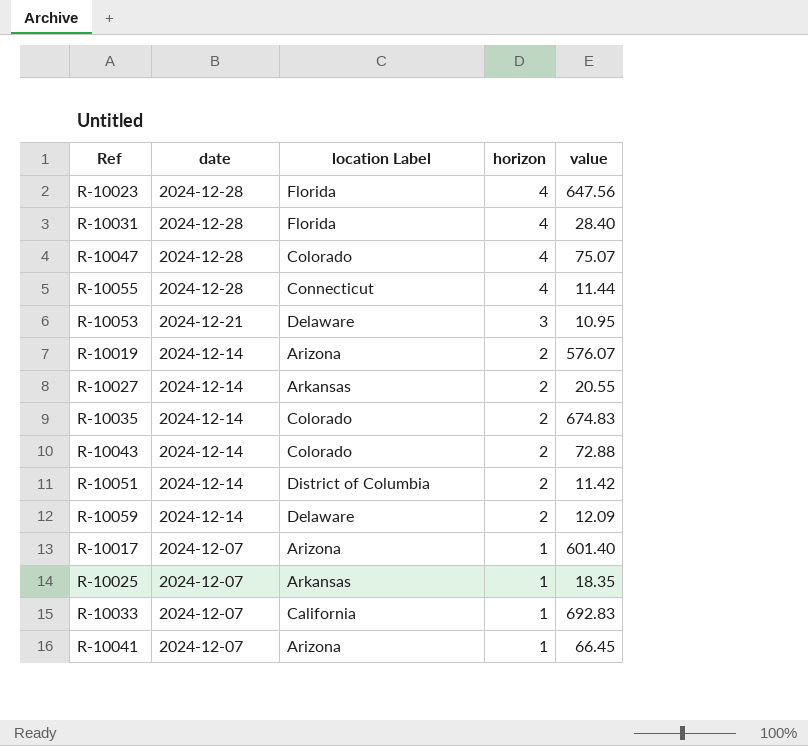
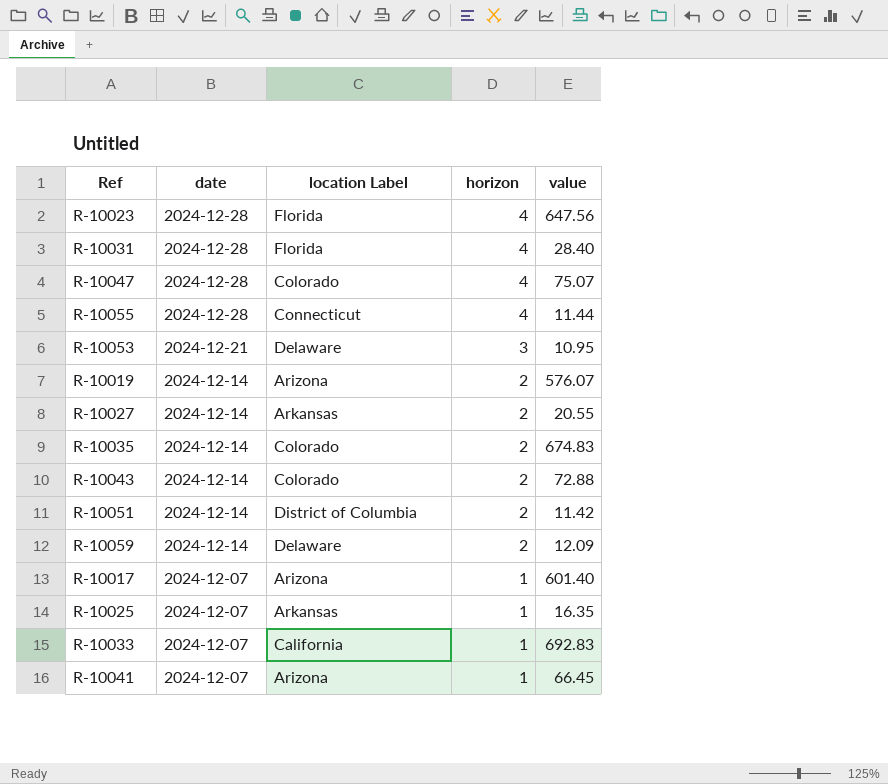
R-10025 | value: 18.35 -> 16.35

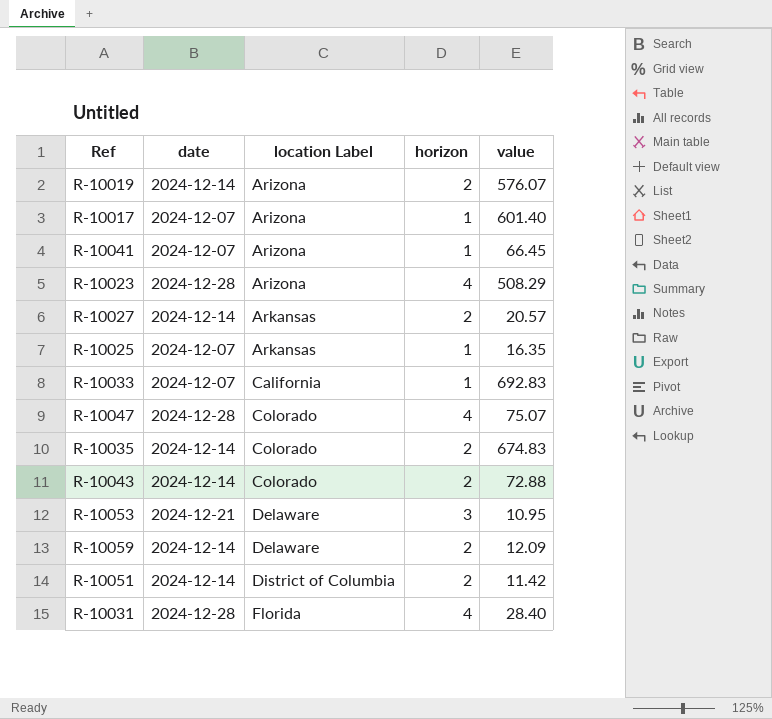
row order: date descending -> location Label ascending
row R-10055: 2024-12-28 | Connecticut | 4 | 11.44 -> none
R-10023 | location Label: Florida -> Arizona
R-10023 | value: 647.56 -> 508.29
R-10027 | value: 20.55 -> 20.57

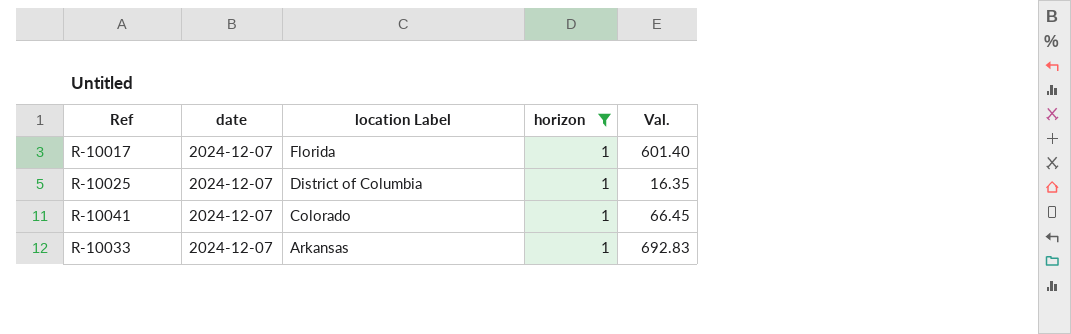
filter: none -> horizon = 1
row order: location Label ascending -> location Label descending
column name: value -> Val.
R-10017 | location Label: Arizona -> Florida
R-10025 | location Label: Arkansas -> District of Columbia
R-10041 | location Label: Arizona -> Colorado
R-10033 | location Label: California -> Arkansas

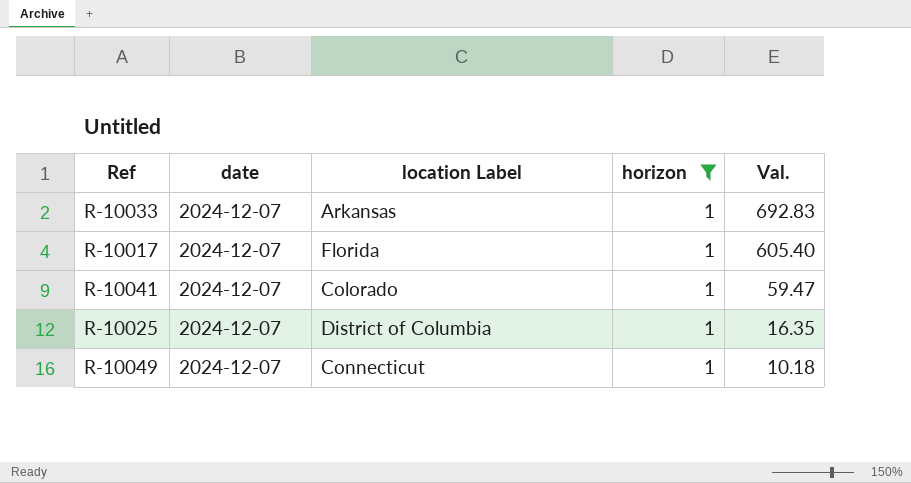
row order: location Label descending -> Val. descending
R-10017 | Val.: 601.40 -> 605.40
R-10041 | Val.: 66.45 -> 59.47
row R-10049: none -> 2024-12-07 | Connecticut | 1 | 10.18

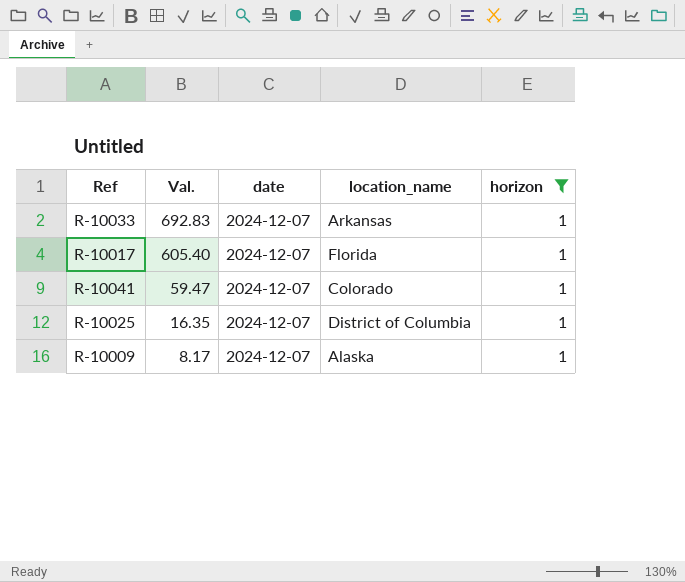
column Val. | position: 5 -> 2
column name: location Label -> location_name
row R-10049: 2024-12-07 | Connecticut | 1 | 10.18 -> none
row R-10009: none -> 8.17 | 2024-12-07 | Alaska | 1

